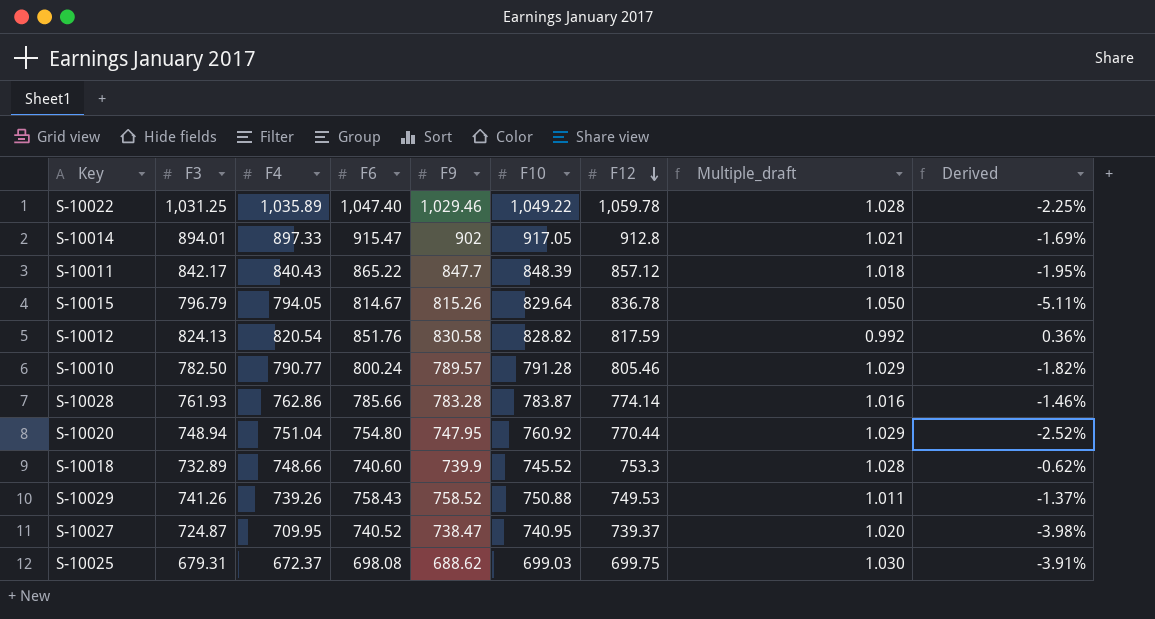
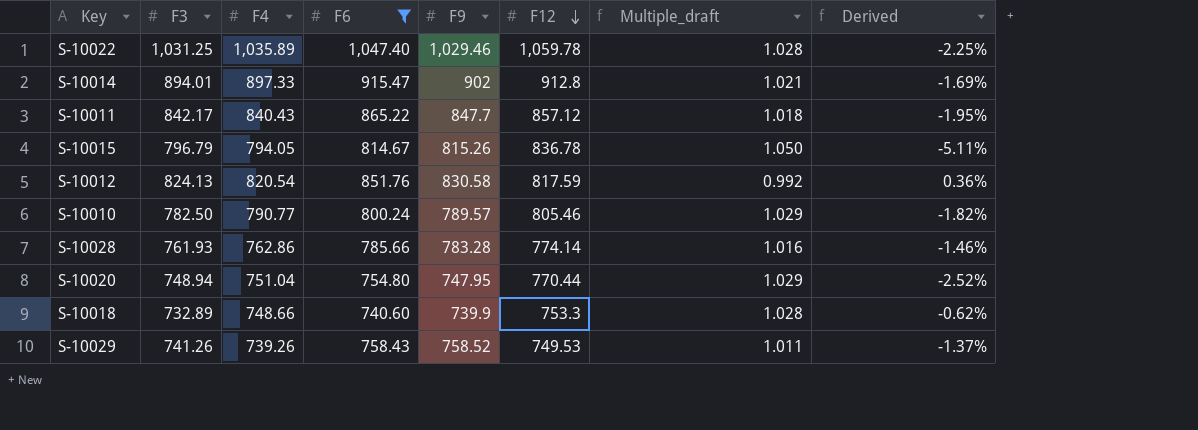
filter: none -> F6 >= 740.60
column F10 | position: 6 -> none

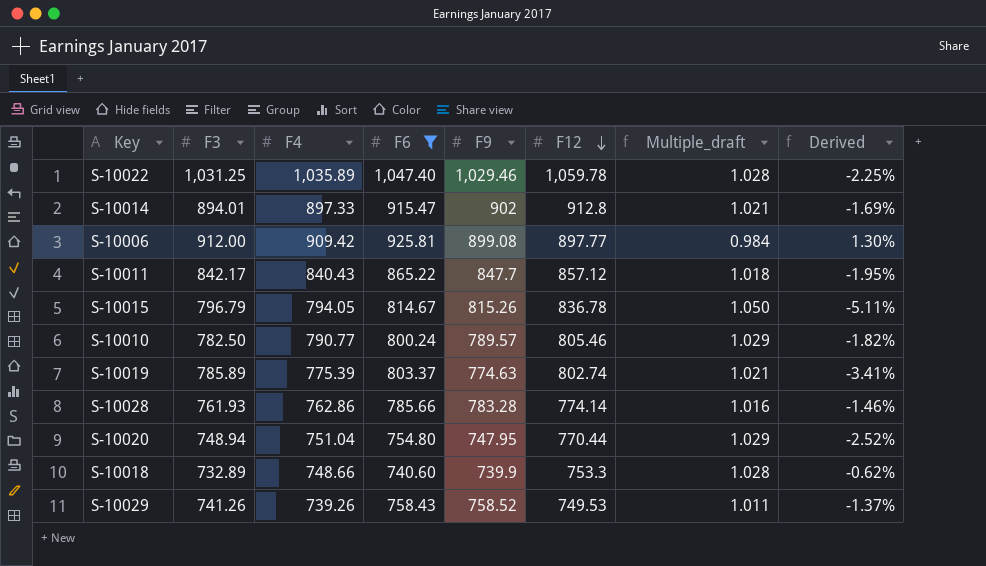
row S-10012: 824.13 | 820.54 | 851.76 | 830.58 | 817.59 | 0.992 | 0.36% -> none
row S-10006: none -> 912.00 | 909.42 | 925.81 | 899.08 | 897.77 | 0.984 | 1.30%
row S-10019: none -> 785.89 | 775.39 | 803.37 | 774.63 | 802.74 | 1.021 | -3.41%

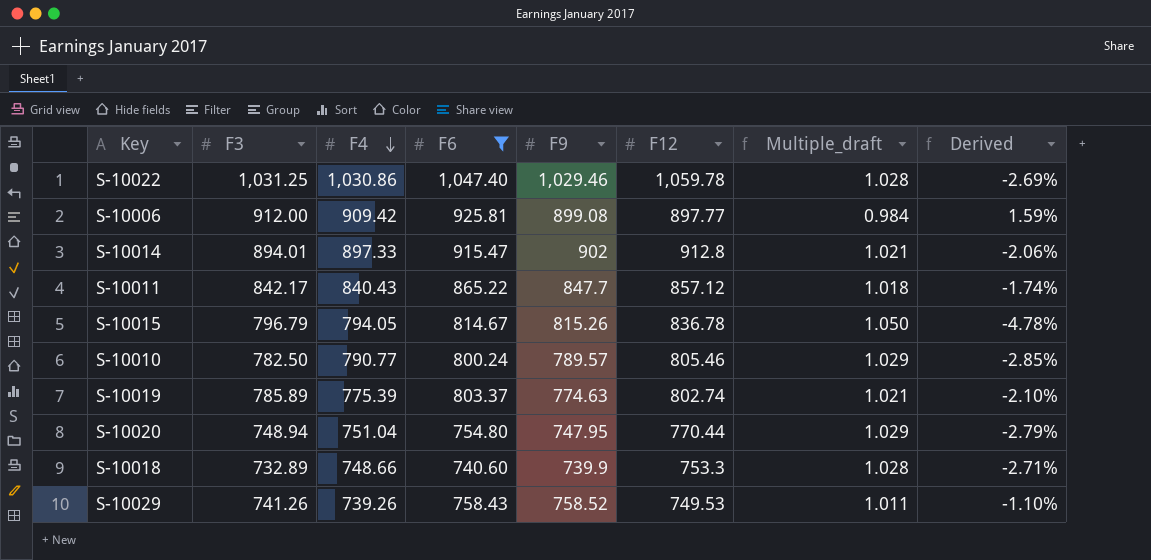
row order: F12 descending -> F4 descending
column Derived | formula: ([F4] - [F12]) / [F12] -> ([F3] - [F12]) / [F12]
row S-10028: 761.93 | 762.86 | 785.66 | 783.28 | 774.14 | 1.016 | -1.46% -> none
S-10022 | F4: 1,035.89 -> 1,030.86

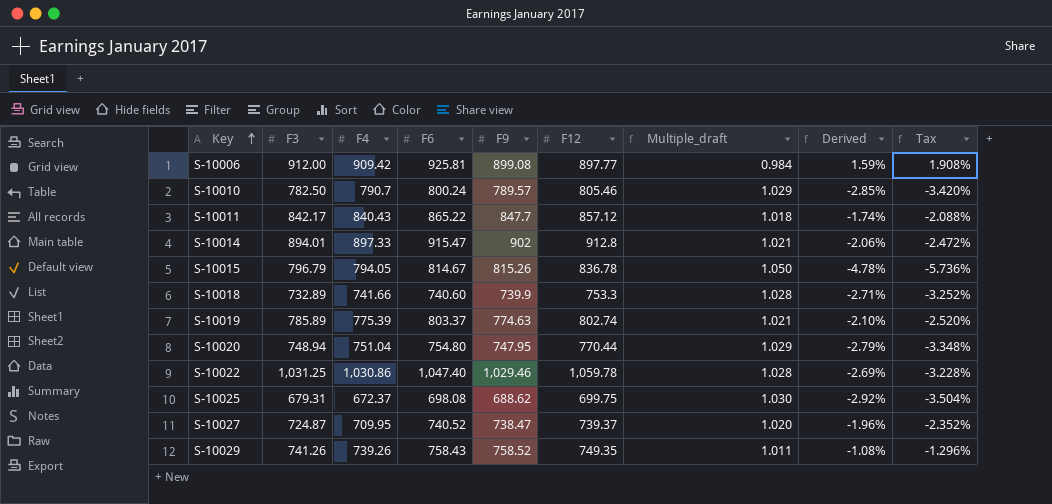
filter: F6 >= 740.60 -> none
row order: F4 descending -> Key ascending
column Tax | formula: none -> [Derived] * 1.2
S-10010 | F4: 790.77 -> 790.7
S-10018 | F4: 748.66 -> 741.66
S-10029 | F12: 749.53 -> 749.35
S-10029 | Derived: -1.10% -> -1.08%

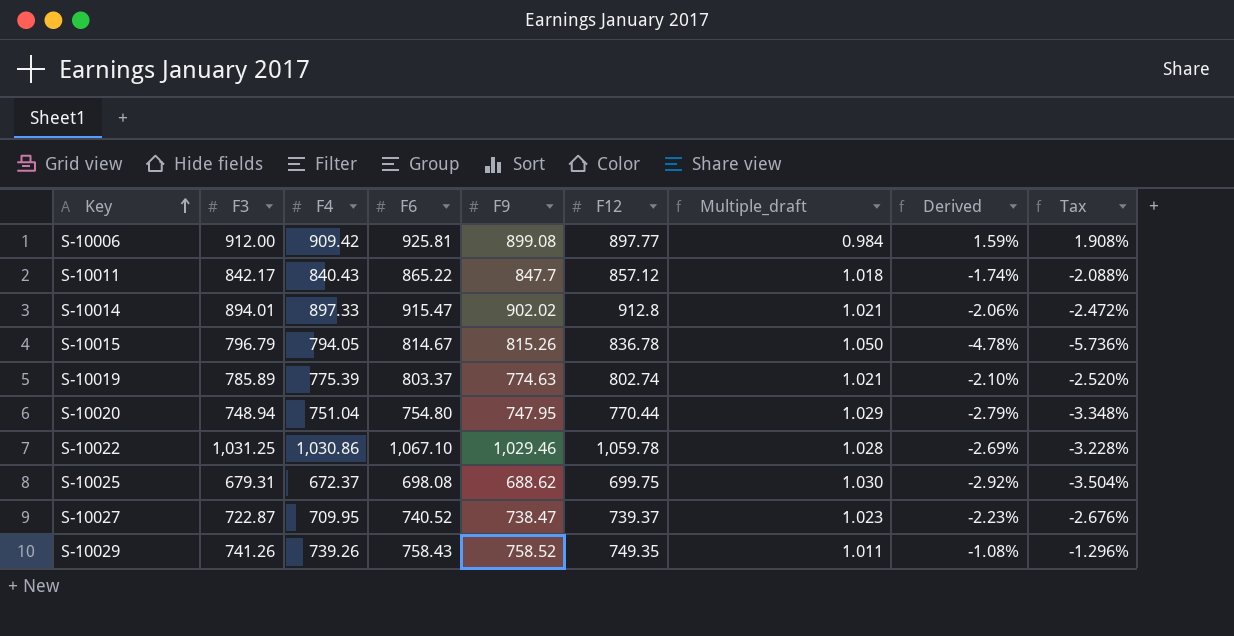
row S-10010: 782.50 | 790.7 | 800.24 | 789.57 | 805.46 | 1.029 | -2.85% | -3.420% -> none
row S-10018: 732.89 | 741.66 | 740.60 | 739.9 | 753.3 | 1.028 | -2.71% | -3.252% -> none
S-10014 | F9: 902 -> 902.02
S-10022 | F6: 1,047.40 -> 1,067.10
S-10027 | F3: 724.87 -> 722.87
S-10027 | Multiple_draft: 1.020 -> 1.023
S-10027 | Derived: -1.96% -> -2.23%
S-10027 | Tax: -2.352% -> -2.676%

